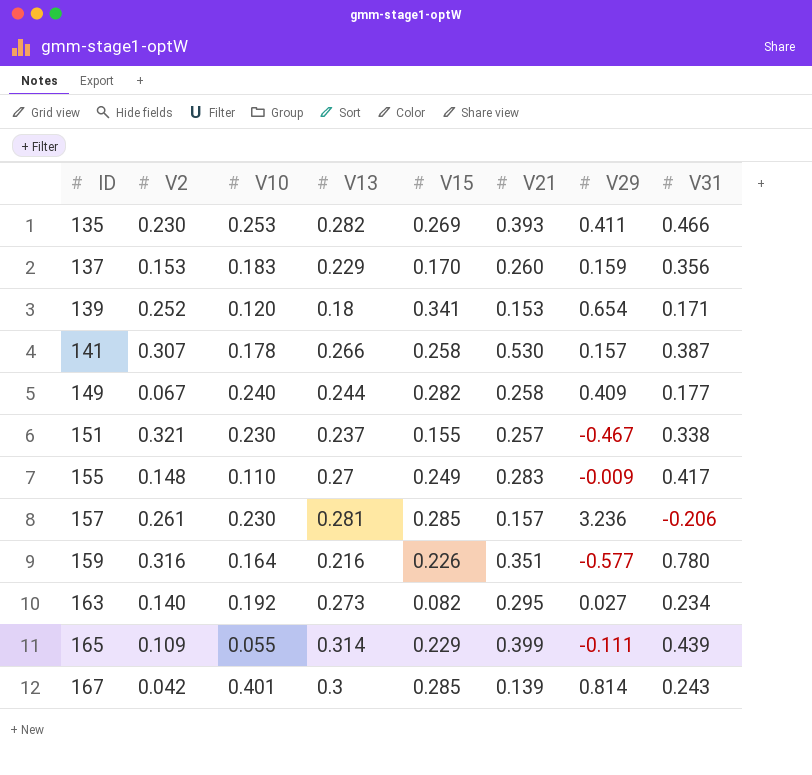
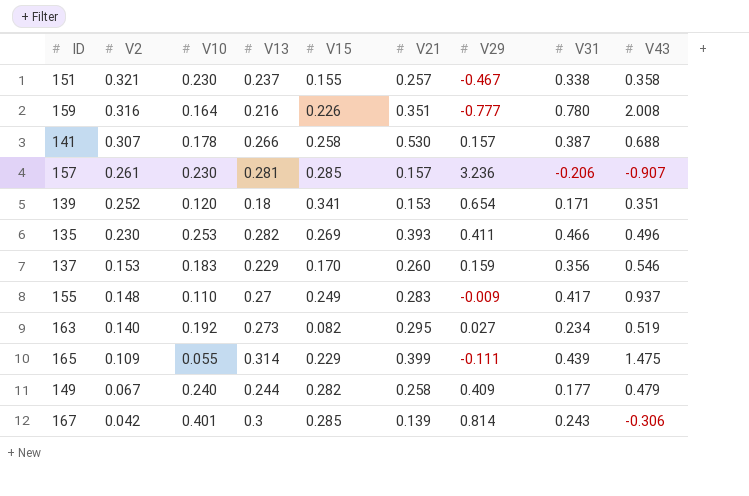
row order: ID ascending -> V2 descending
column V43 | position: none -> 9
159 | V29: -0.577 -> -0.777

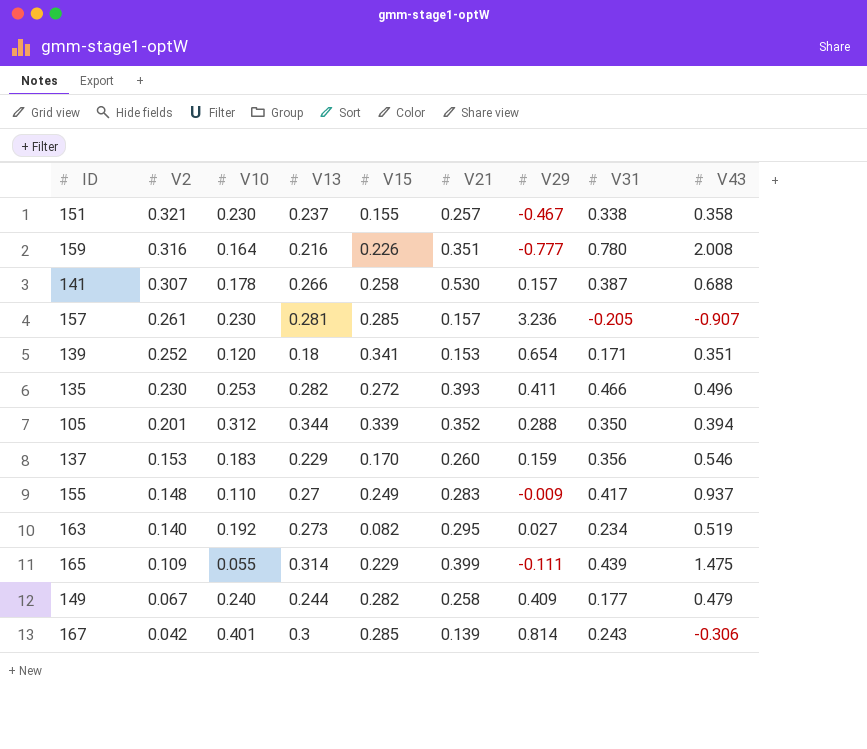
157 | V31: -0.206 -> -0.205
135 | V15: 0.269 -> 0.272
row 105: none -> 0.201 | 0.312 | 0.344 | 0.339 | 0.352 | 0.288 | 0.350 | 0.394

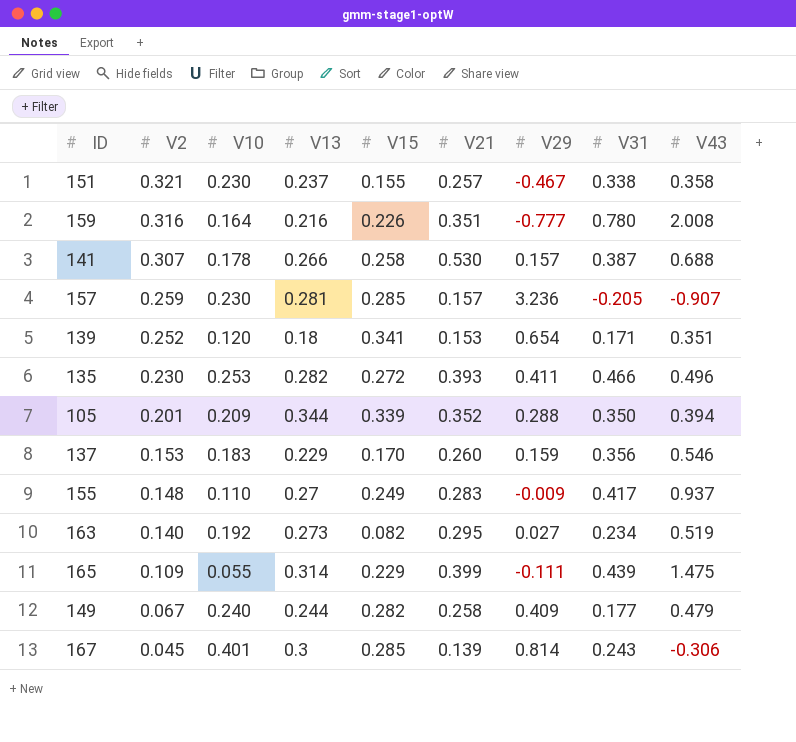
157 | V2: 0.261 -> 0.259
105 | V10: 0.312 -> 0.209
167 | V2: 0.042 -> 0.045

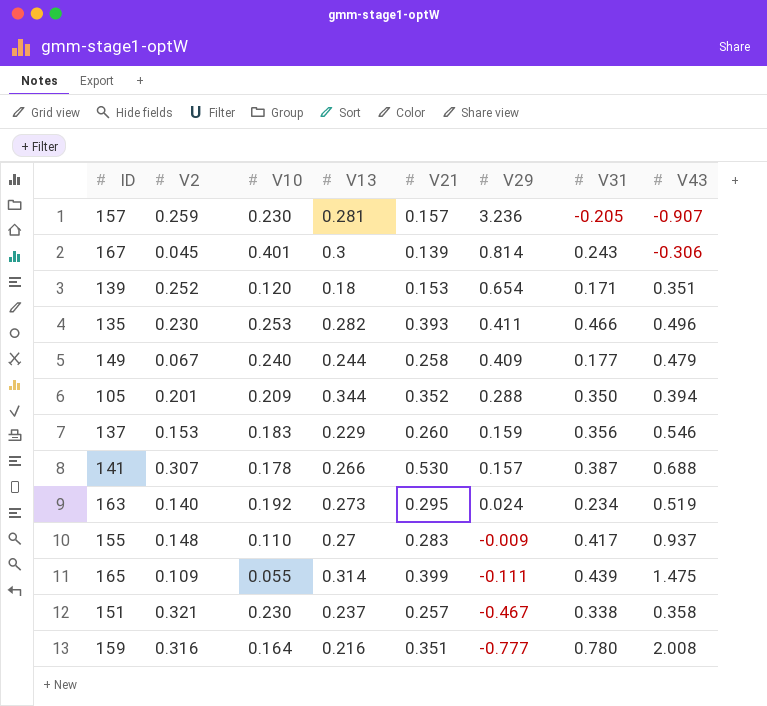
row order: V2 descending -> V29 descending
column V15 | position: 5 -> none
163 | V29: 0.027 -> 0.024

